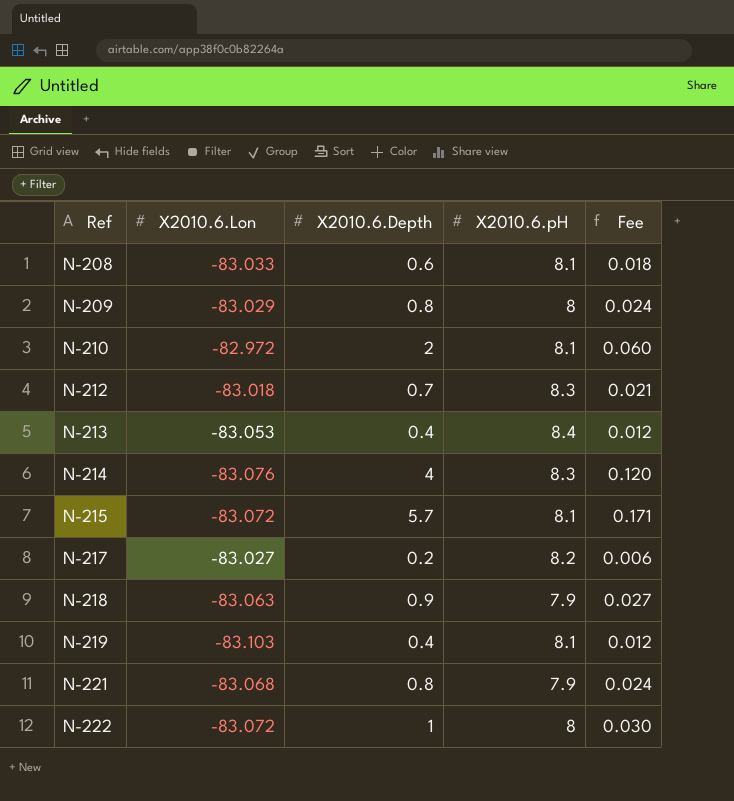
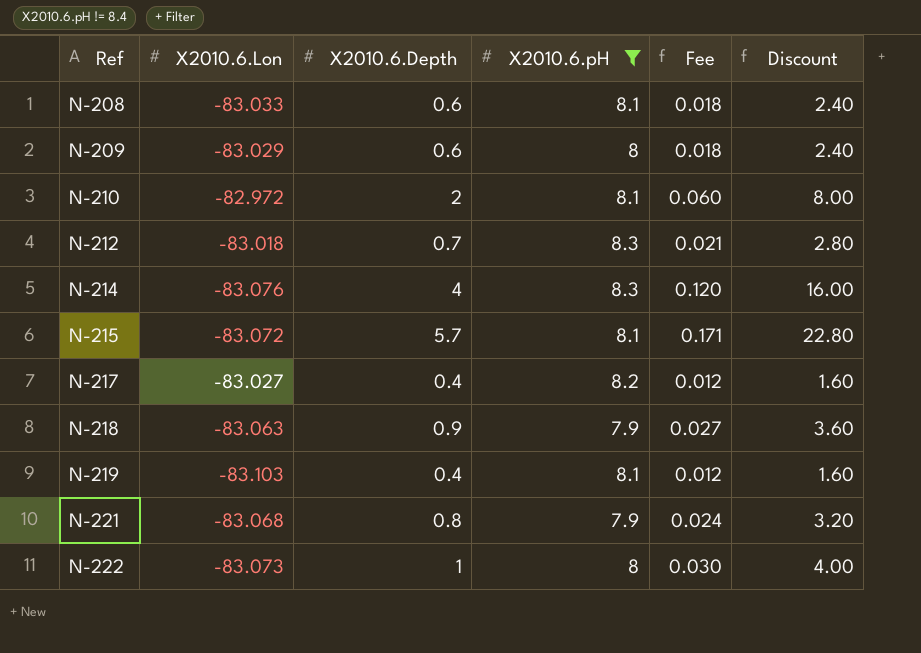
filter: none -> X2010.6.pH != 8.4
column Discount | formula: none -> [X2010.6.Depth] * 4
N-209 | X2010.6.Depth: 0.8 -> 0.6
N-209 | Fee: 0.024 -> 0.018
N-217 | X2010.6.Depth: 0.2 -> 0.4
N-217 | Fee: 0.006 -> 0.012
N-222 | X2010.6.Lon: -83.072 -> -83.073

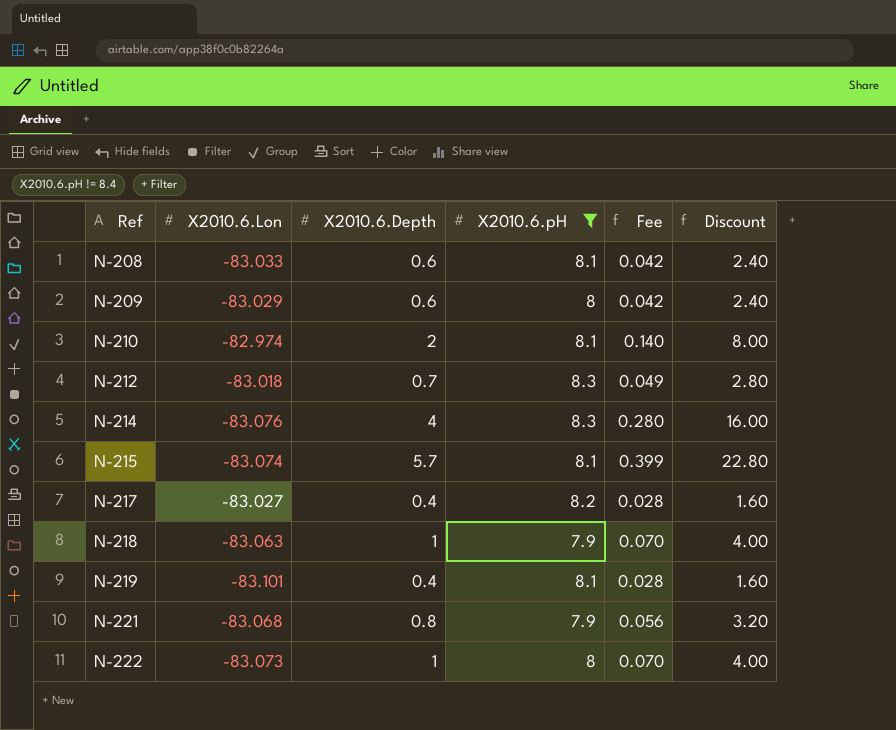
column Fee | formula: [X2010.6.Depth] * 0.03 -> [X2010.6.Depth] * 0.07
N-210 | X2010.6.Lon: -82.972 -> -82.974
N-215 | X2010.6.Lon: -83.072 -> -83.074
N-218 | X2010.6.Depth: 0.9 -> 1
N-218 | Discount: 3.60 -> 4.00
N-219 | X2010.6.Lon: -83.103 -> -83.101

